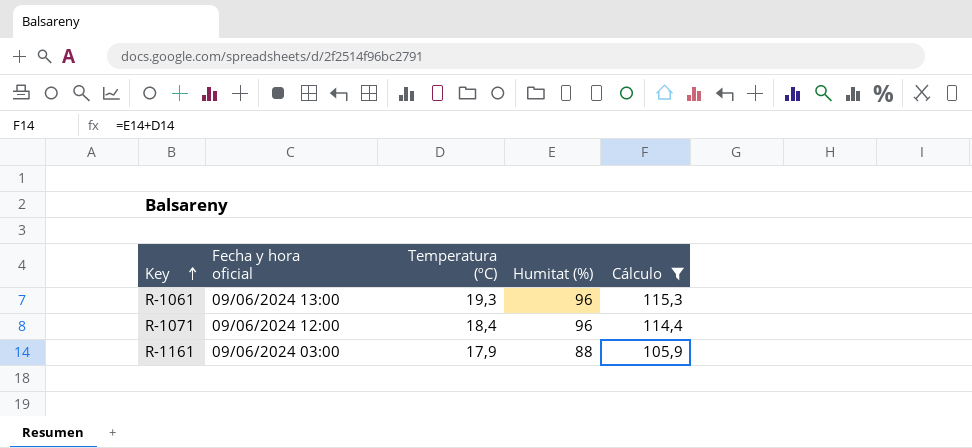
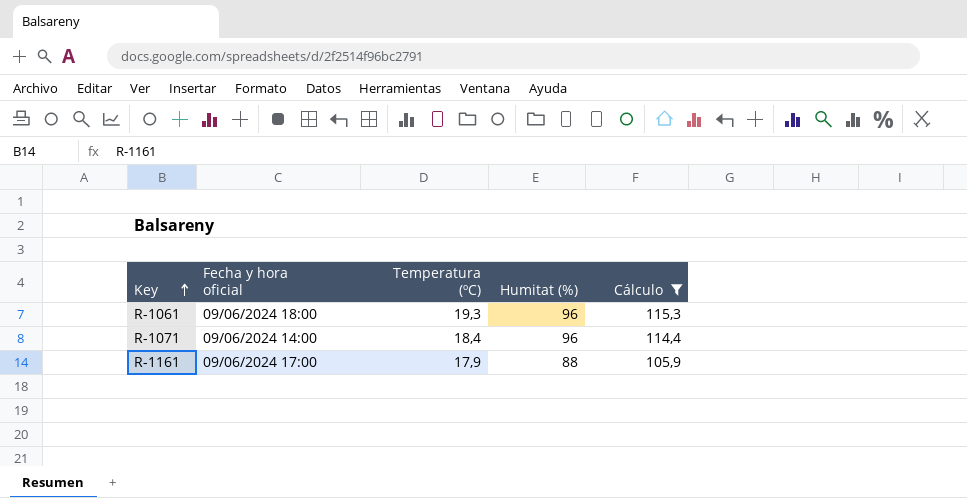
R-1061 | Fecha y hora oficial: 09/06/2024 13:00 -> 09/06/2024 18:00
R-1071 | Fecha y hora oficial: 09/06/2024 12:00 -> 09/06/2024 14:00
R-1161 | Fecha y hora oficial: 09/06/2024 03:00 -> 09/06/2024 17:00

